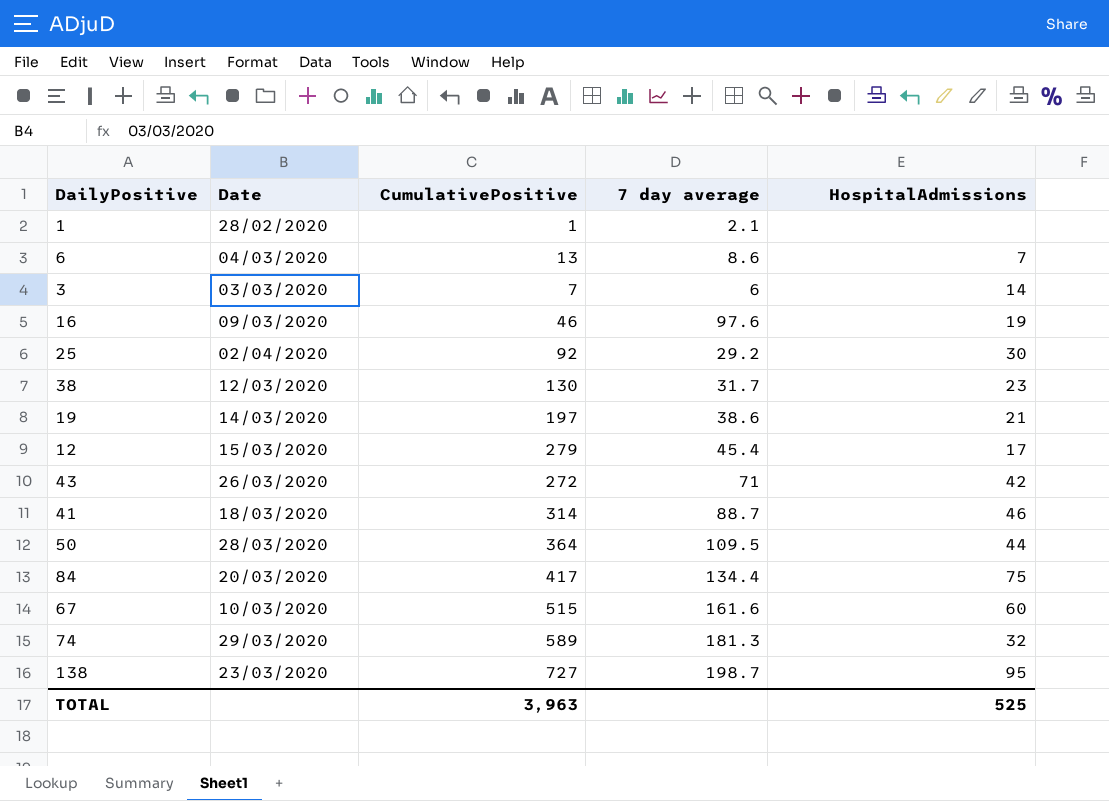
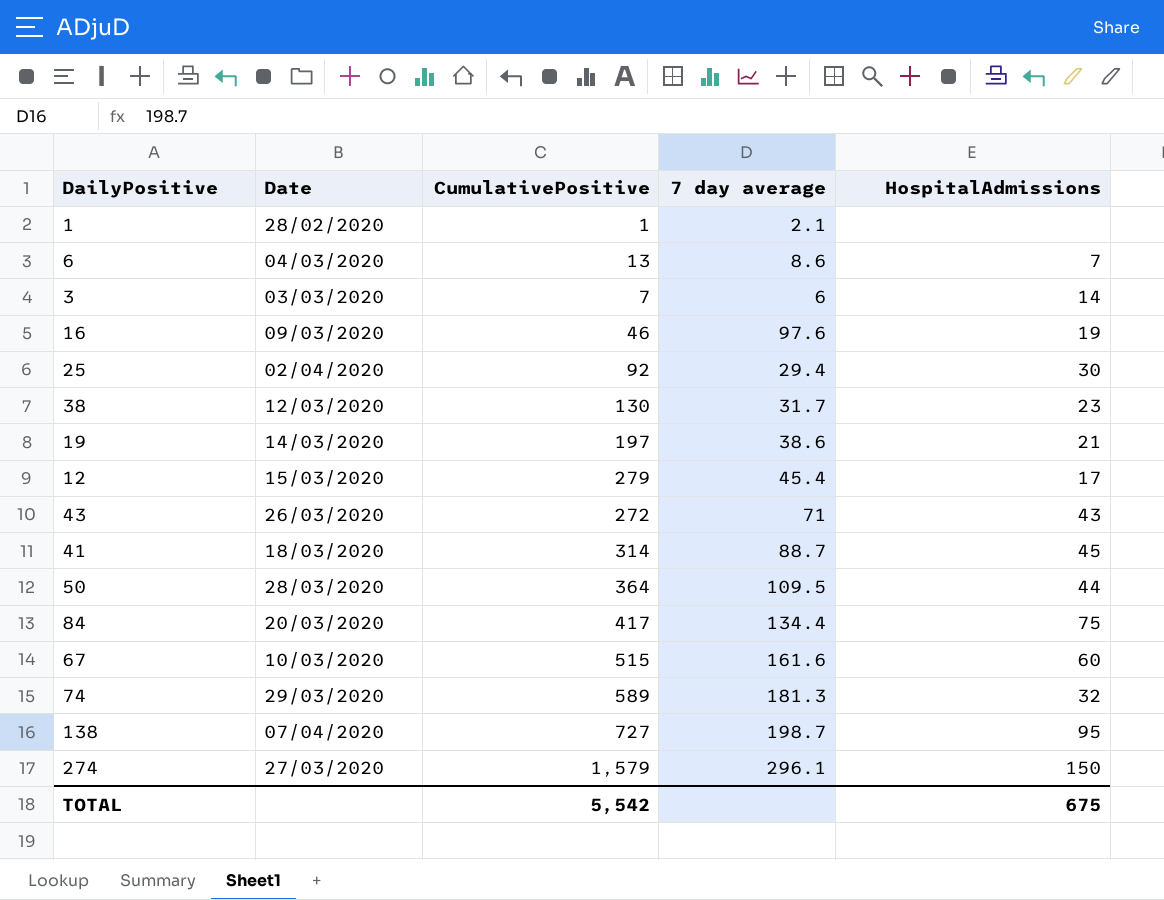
25 | 7 day average: 29.2 -> 29.4
43 | HospitalAdmissions: 42 -> 43
41 | HospitalAdmissions: 46 -> 45
138 | Date: 23/03/2020 -> 07/04/2020
row 274: none -> 27/03/2020 | 1,579 | 296.1 | 150
TOTAL | CumulativePositive: 3,963 -> 5,542
TOTAL | HospitalAdmissions: 525 -> 675

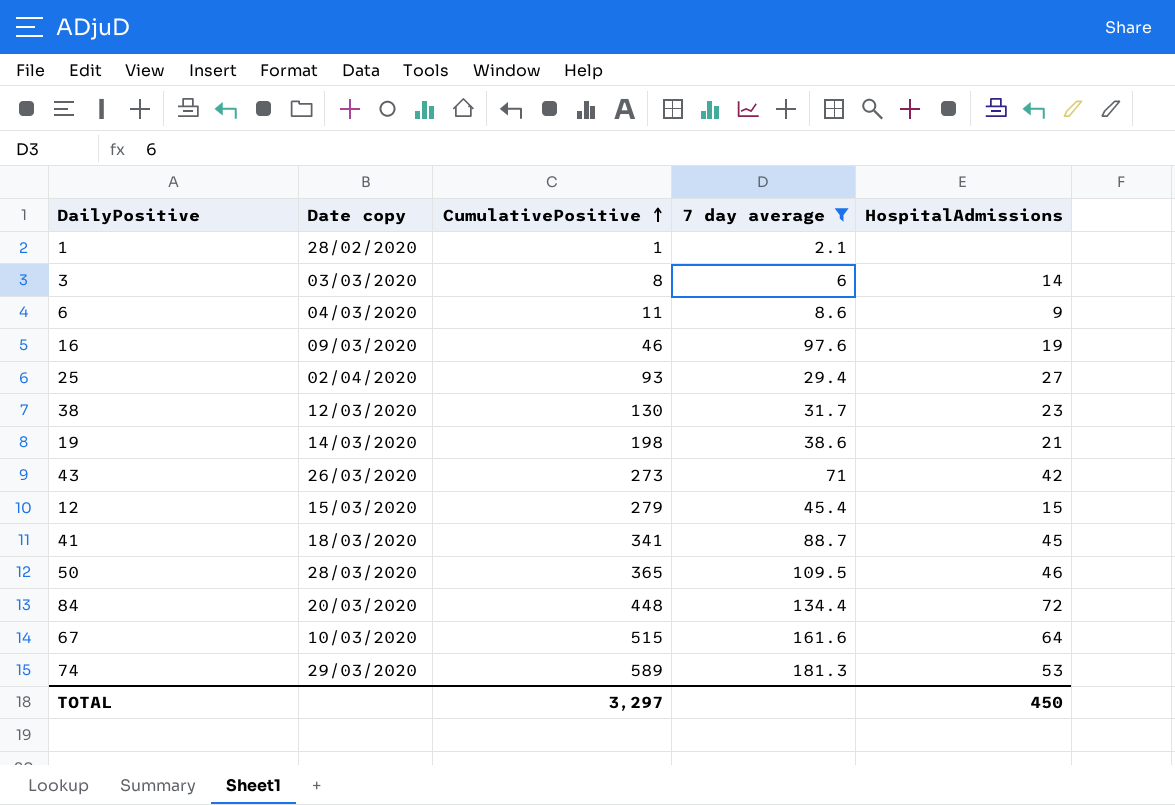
filter: none -> 7 day average <= 181.3
row order: none -> CumulativePositive ascending
column name: Date -> Date copy
3 | CumulativePositive: 7 -> 8
6 | CumulativePositive: 13 -> 11
6 | HospitalAdmissions: 7 -> 9
25 | CumulativePositive: 92 -> 93
25 | HospitalAdmissions: 30 -> 27
19 | CumulativePositive: 197 -> 198
43 | CumulativePositive: 272 -> 273
43 | HospitalAdmissions: 43 -> 42
12 | HospitalAdmissions: 17 -> 15
41 | CumulativePositive: 314 -> 341
50 | CumulativePositive: 364 -> 365
50 | HospitalAdmissions: 44 -> 46
84 | CumulativePositive: 417 -> 448
84 | HospitalAdmissions: 75 -> 72
67 | HospitalAdmissions: 60 -> 64
74 | HospitalAdmissions: 32 -> 53
TOTAL | CumulativePositive: 5,542 -> 3,297
TOTAL | HospitalAdmissions: 675 -> 450

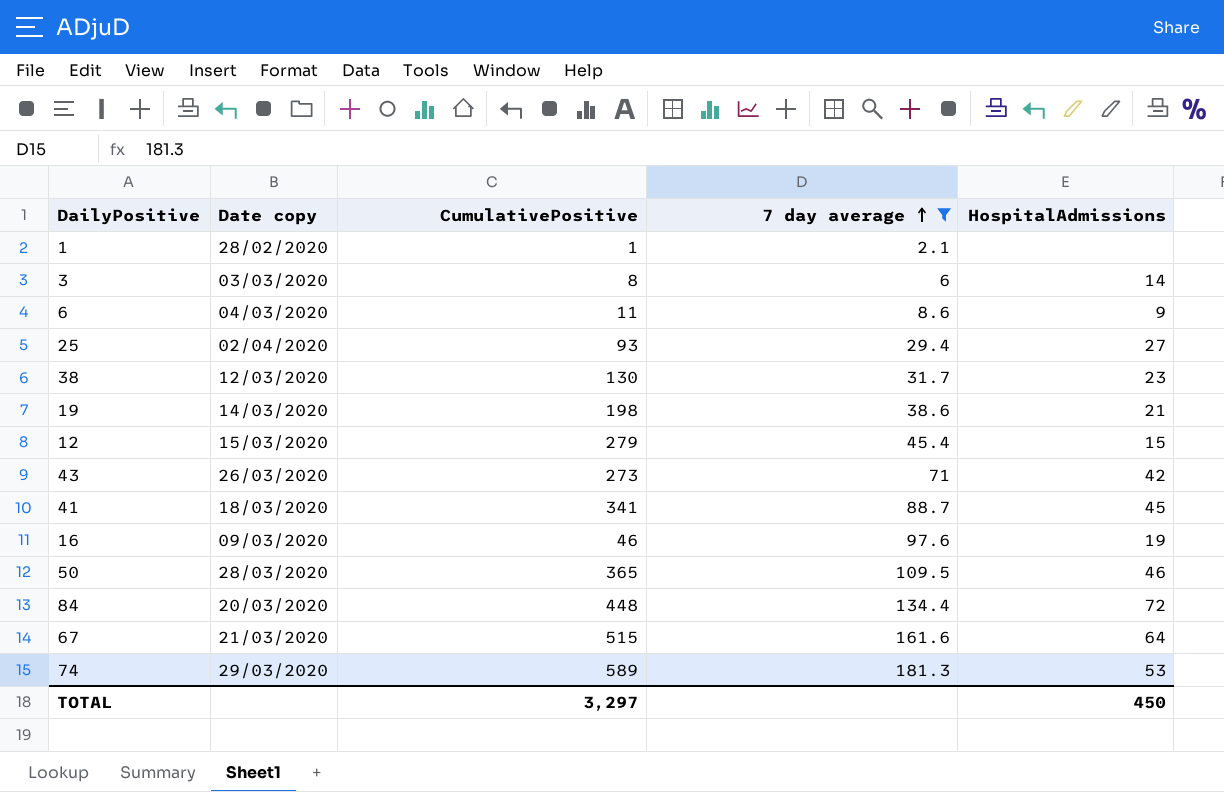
row order: CumulativePositive ascending -> 7 day average ascending
67 | Date copy: 10/03/2020 -> 21/03/2020

